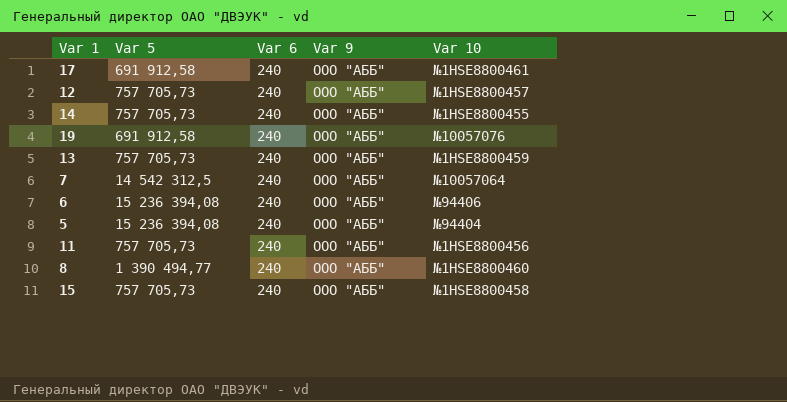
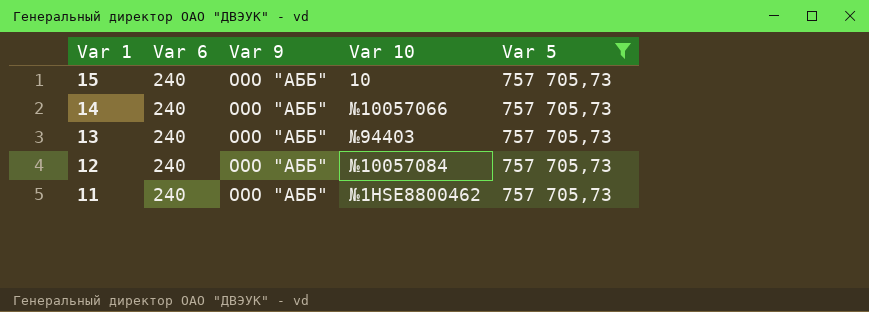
filter: none -> Var 5 = 757 705,73
row order: none -> Var 1 descending
column Var 5 | position: 2 -> 5
15 | Var 10: №1HSE8800458 -> 10
14 | Var 10: №1HSE8800455 -> №10057066
13 | Var 10: №1HSE8800459 -> №94403
12 | Var 10: №1HSE8800457 -> №10057084
11 | Var 10: №1HSE8800456 -> №1HSE8800462

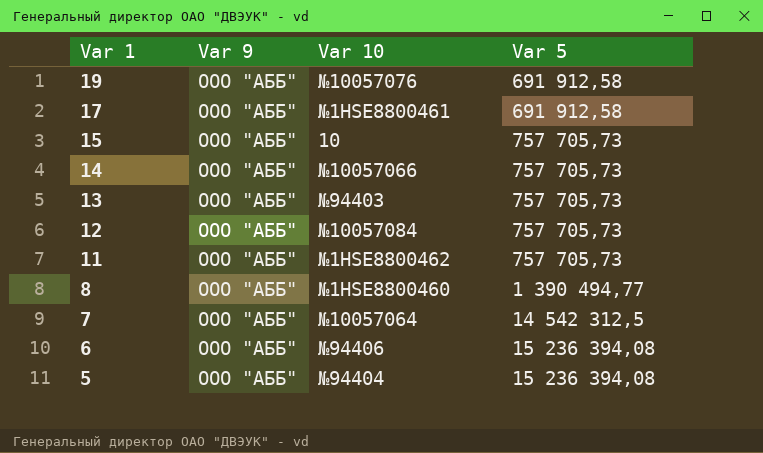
filter: Var 5 = 757 705,73 -> none
column Var 6 | position: 2 -> none

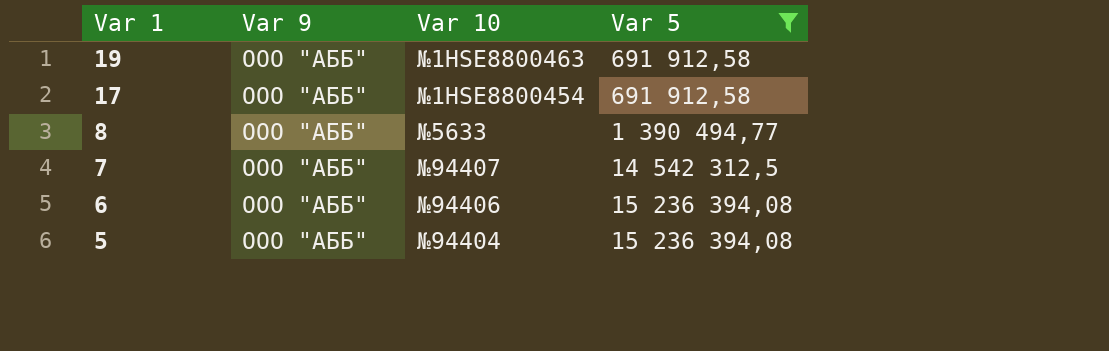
filter: none -> Var 5 != 757 705,73
19 | Var 10: №10057076 -> №1HSE8800463
17 | Var 10: №1HSE8800461 -> №1HSE8800454
8 | Var 10: №1HSE8800460 -> №5633
7 | Var 10: №10057064 -> №94407

